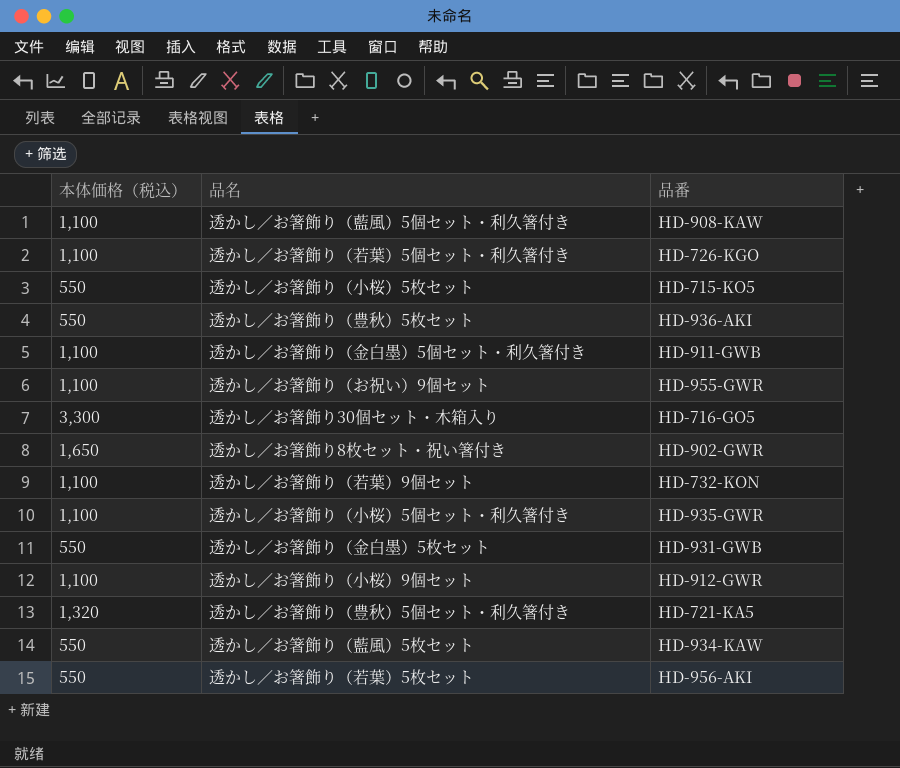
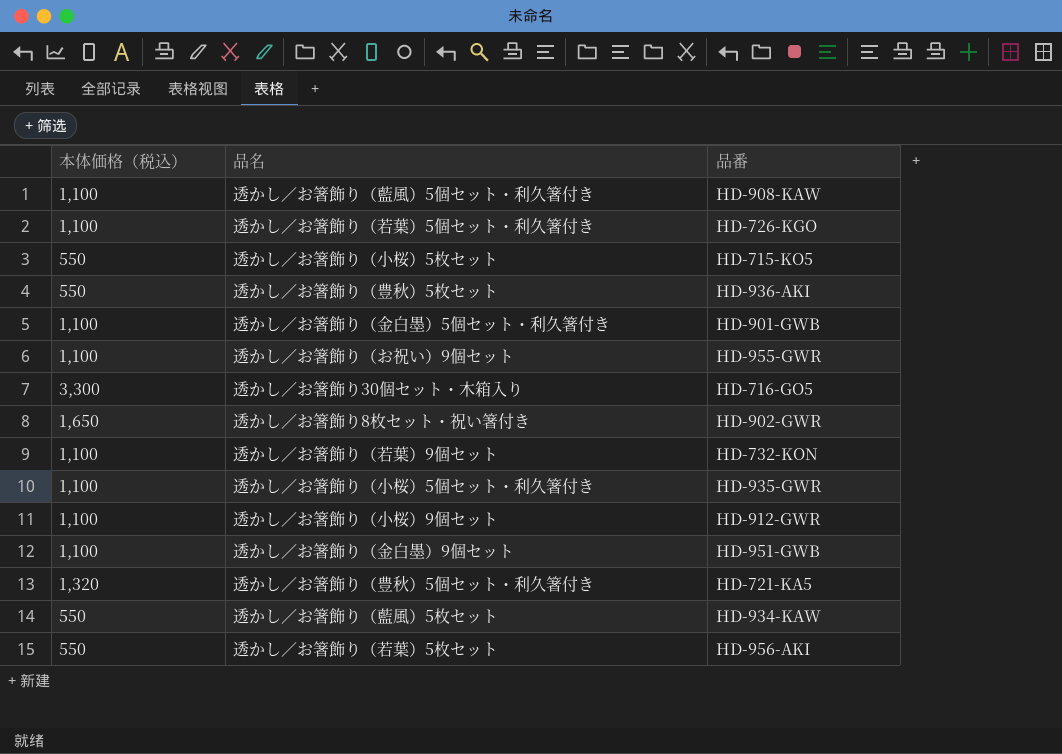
row 透かし／お箸飾り（金白墨）5枚セット: 550 | HD-931-GWB -> none
透かし／お箸飾り（金白墨）5個セット・利久箸付き | 品番: HD-911-GWB -> HD-901-GWB
row 透かし／お箸飾り（金白墨）9個セット: none -> 1,100 | HD-951-GWB

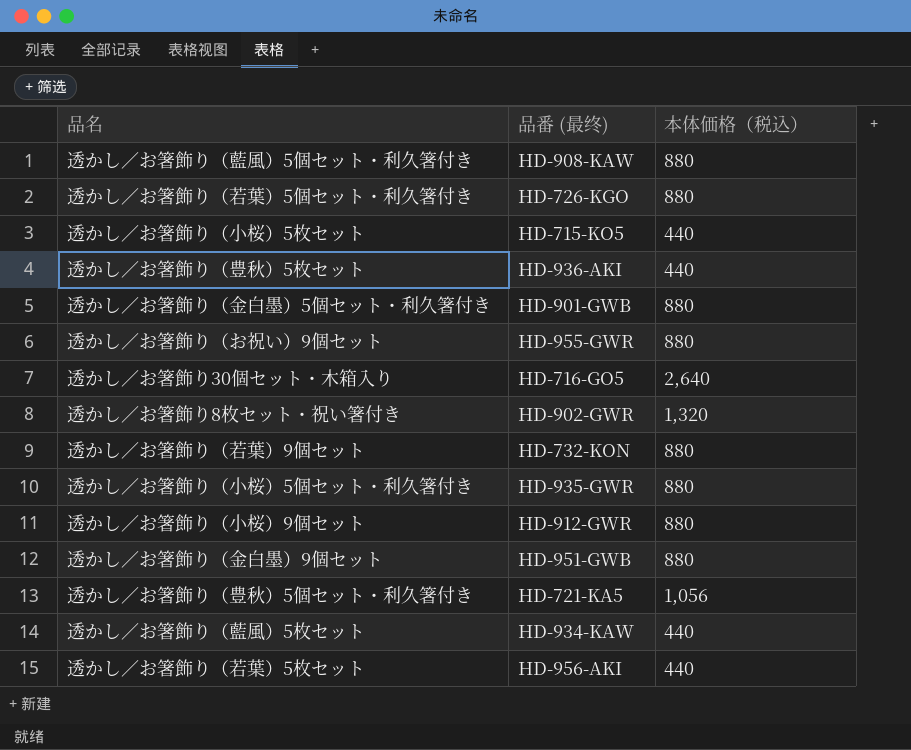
column name: 品番 -> 品番 (最终)
column 本体価格（税込） | position: 1 -> 3
透かし／お箸飾り（藍風）5個セット・利久箸付き | 本体価格（税込）: 1,100 -> 880
透かし／お箸飾り（若葉）5個セット・利久箸付き | 本体価格（税込）: 1,100 -> 880
透かし／お箸飾り（小桜）5枚セット | 本体価格（税込）: 550 -> 440
透かし／お箸飾り（豊秋）5枚セット | 本体価格（税込）: 550 -> 440
透かし／お箸飾り（金白墨）5個セット・利久箸付き | 本体価格（税込）: 1,100 -> 880
透かし／お箸飾り（お祝い）9個セット | 本体価格（税込）: 1,100 -> 880
透かし／お箸飾り30個セット・木箱入り | 本体価格（税込）: 3,300 -> 2,640
透かし／お箸飾り8枚セット・祝い箸付き | 本体価格（税込）: 1,650 -> 1,320
透かし／お箸飾り（若葉）9個セット | 本体価格（税込）: 1,100 -> 880
透かし／お箸飾り（小桜）5個セット・利久箸付き | 本体価格（税込）: 1,100 -> 880
透かし／お箸飾り（小桜）9個セット | 本体価格（税込）: 1,100 -> 880
透かし／お箸飾り（金白墨）9個セット | 本体価格（税込）: 1,100 -> 880
透かし／お箸飾り（豊秋）5個セット・利久箸付き | 本体価格（税込）: 1,320 -> 1,056
透かし／お箸飾り（藍風）5枚セット | 本体価格（税込）: 550 -> 440
透かし／お箸飾り（若葉）5枚セット | 本体価格（税込）: 550 -> 440

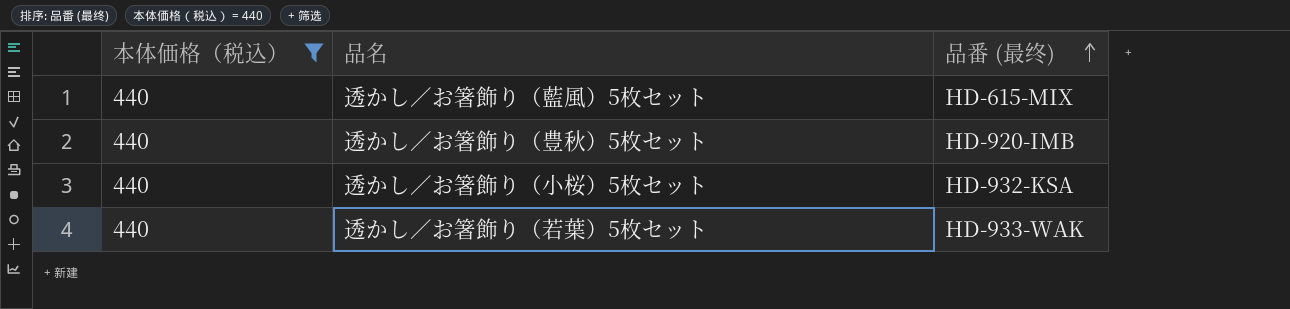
filter: none -> 本体価格（税込） = 440
row order: none -> 品番 (最终) ascending
column 本体価格（税込） | position: 3 -> 1
透かし／お箸飾り（藍風）5枚セット | 品番 (最终): HD-934-KAW -> HD-615-MIX
透かし／お箸飾り（豊秋）5枚セット | 品番 (最终): HD-936-AKI -> HD-920-IMB
透かし／お箸飾り（小桜）5枚セット | 品番 (最终): HD-715-KO5 -> HD-932-KSA
透かし／お箸飾り（若葉）5枚セット | 品番 (最终): HD-956-AKI -> HD-933-WAK

